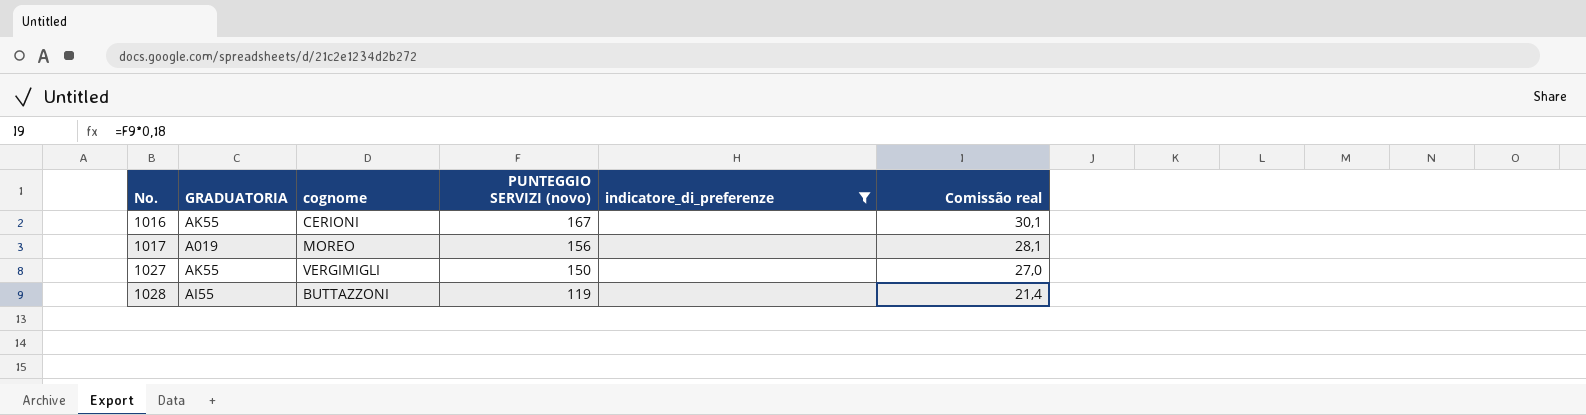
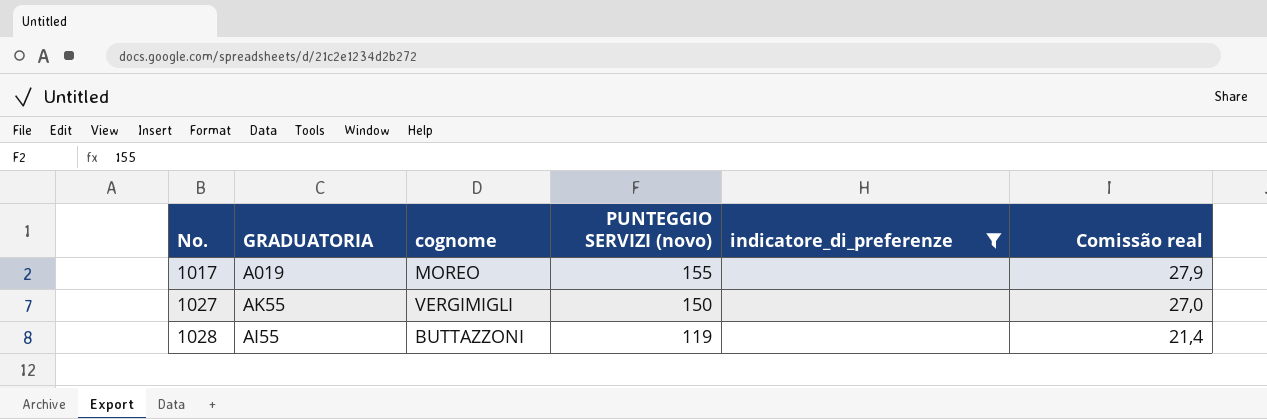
row 1016: AK55 | CERIONI | 167 | none | 30,1 -> none
1017 | PUNTEGGIO SERVIZI (novo): 156 -> 155
1017 | Comissão real: 28,1 -> 27,9

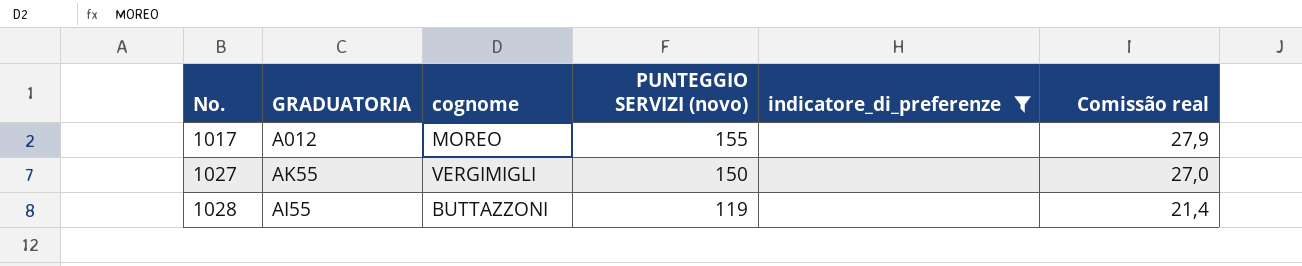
1017 | GRADUATORIA: A019 -> A012

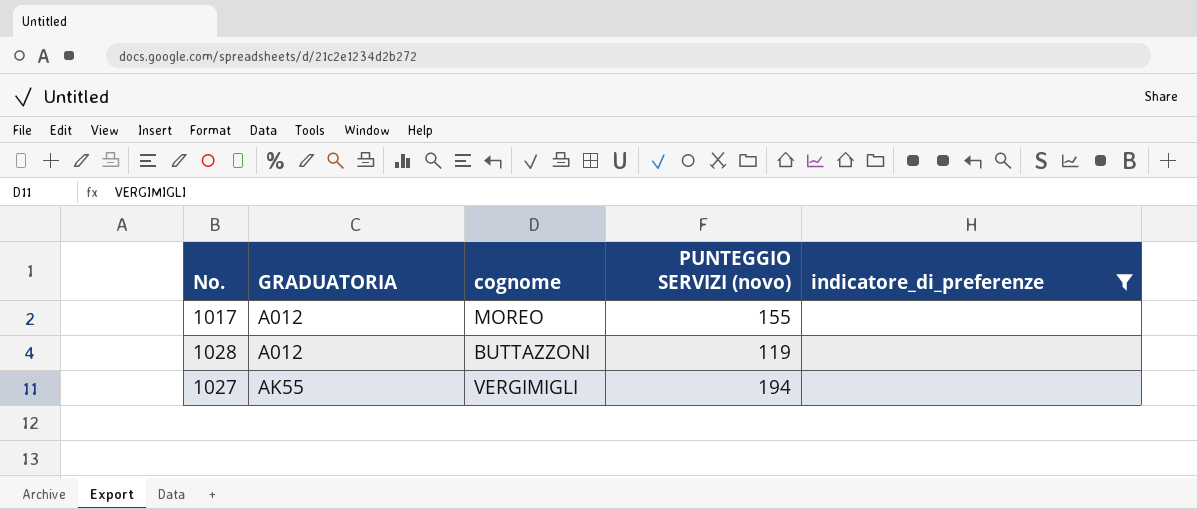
row order: No. ascending -> GRADUATORIA ascending
column Comissão real | formula: [PUNTEGGIO SERVIZI (novo)] * 0,18 -> none
1028 | GRADUATORIA: AI55 -> A012
1027 | PUNTEGGIO SERVIZI (novo): 150 -> 194

